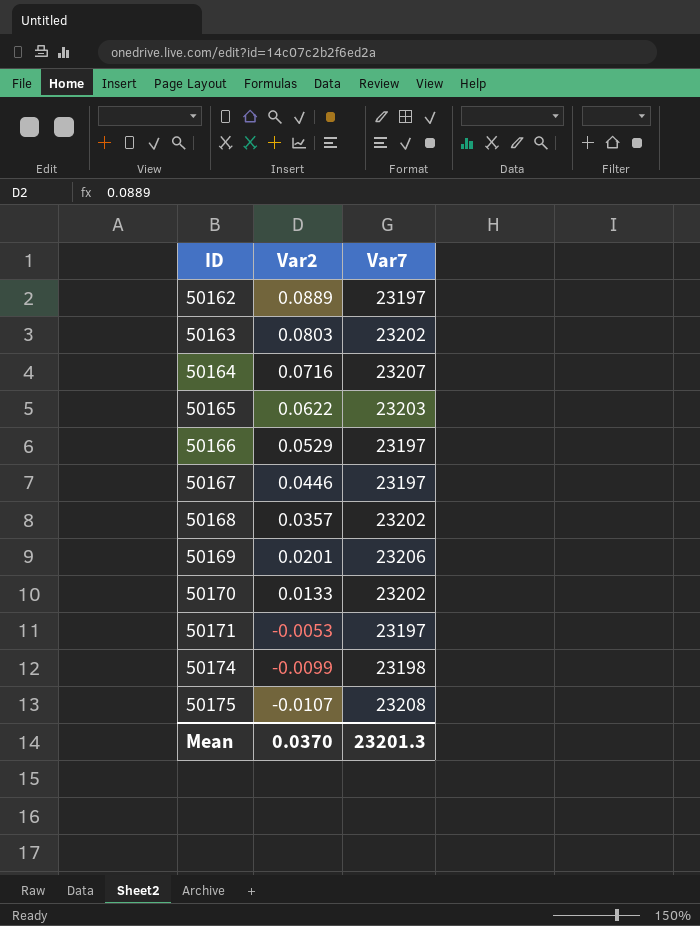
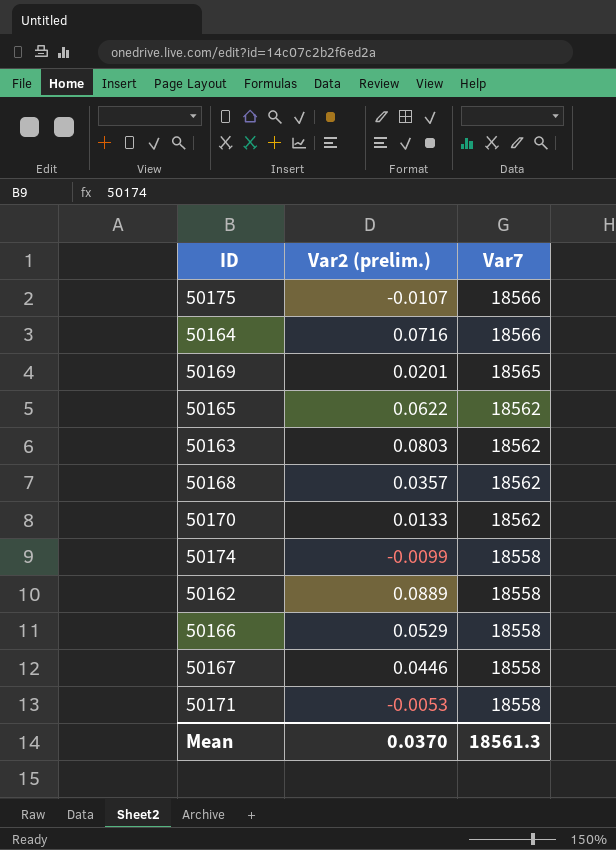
row order: ID ascending -> Var7 descending
column name: Var2 -> Var2 (prelim.)
50175 | Var7: 23208 -> 18566
50164 | Var7: 23207 -> 18566
50169 | Var7: 23206 -> 18565
50165 | Var7: 23203 -> 18562
50163 | Var7: 23202 -> 18562
50168 | Var7: 23202 -> 18562
50170 | Var7: 23202 -> 18562
50174 | Var7: 23198 -> 18558
50162 | Var7: 23197 -> 18558
50166 | Var7: 23197 -> 18558
50167 | Var7: 23197 -> 18558
50171 | Var7: 23197 -> 18558
Mean | Var7: 23201.3 -> 18561.3

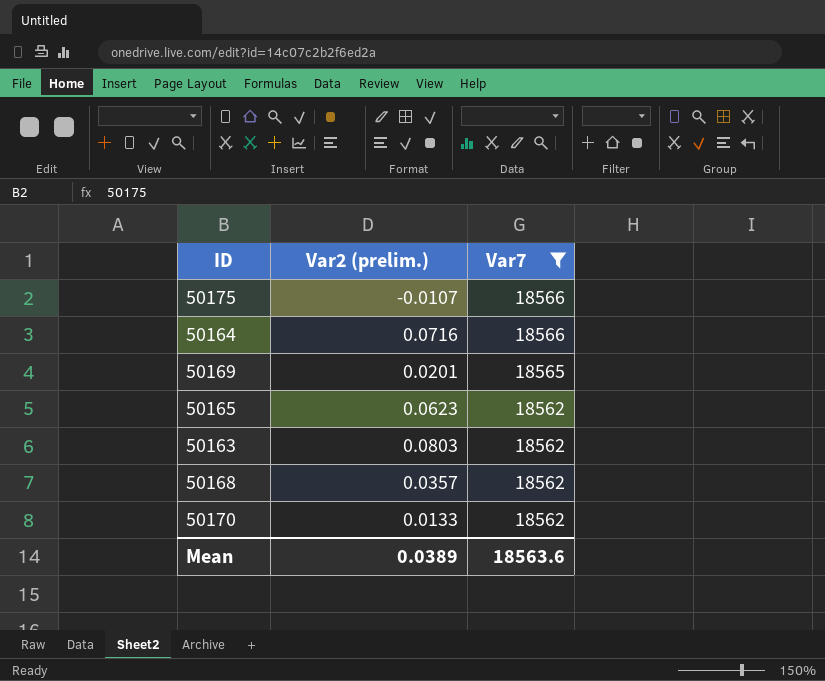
filter: none -> Var7 != 18558
50165 | Var2 (prelim.): 0.0622 -> 0.0623
Mean | Var2 (prelim.): 0.0370 -> 0.0389
Mean | Var7: 18561.3 -> 18563.6

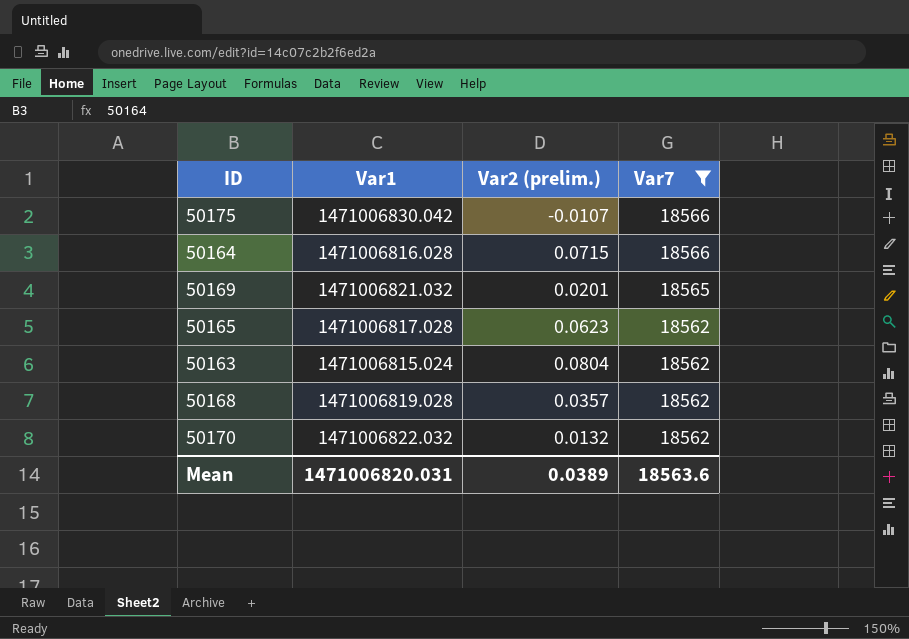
column Var1 | position: none -> 2
50164 | Var2 (prelim.): 0.0716 -> 0.0715
50163 | Var2 (prelim.): 0.0803 -> 0.0804
50170 | Var2 (prelim.): 0.0133 -> 0.0132

